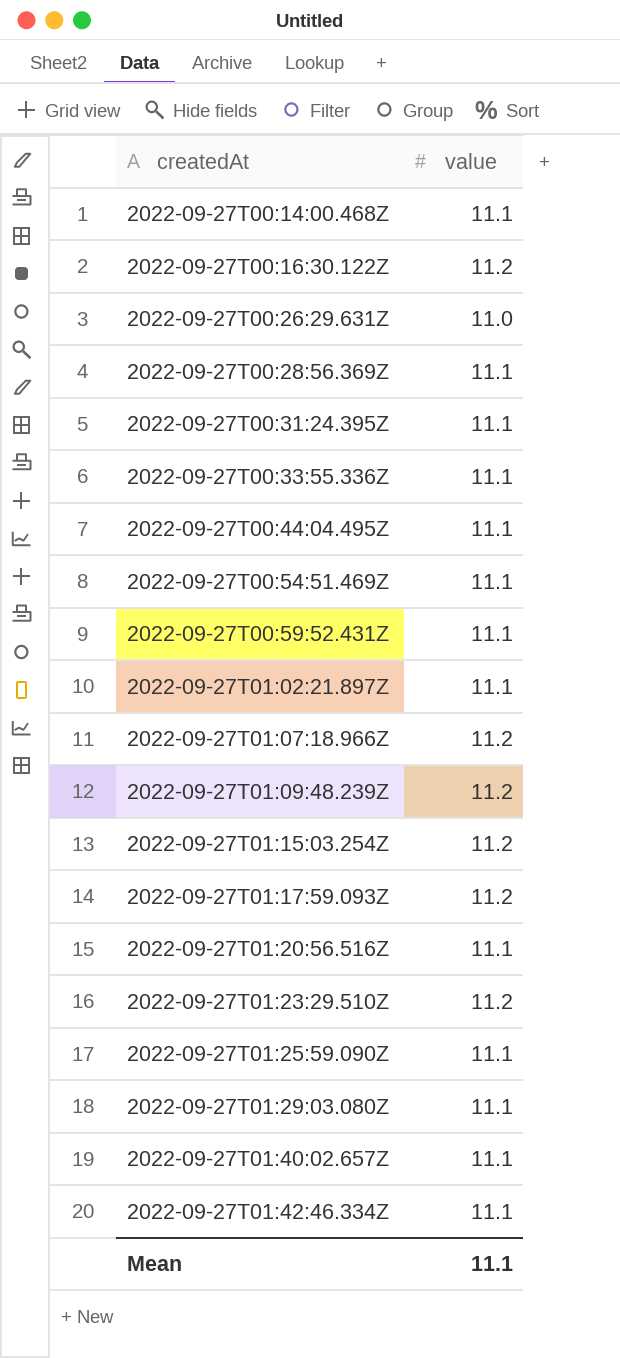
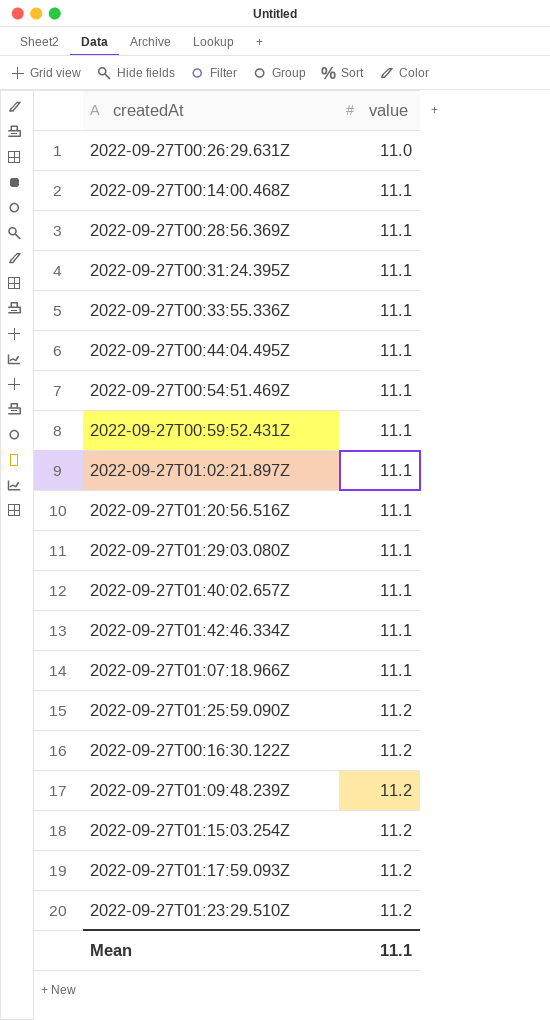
row order: createdAt ascending -> value ascending
2022-09-27T01:07:18.966Z | value: 11.2 -> 11.1
2022-09-27T01:25:59.090Z | value: 11.1 -> 11.2

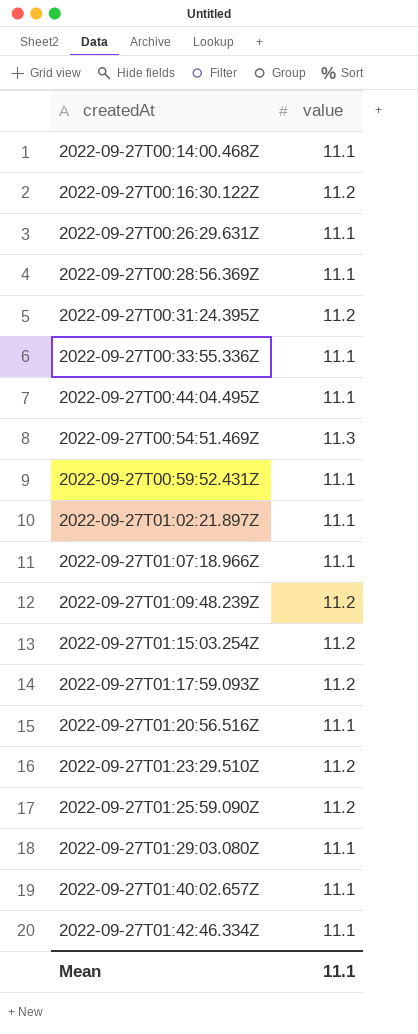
row order: value ascending -> createdAt ascending
2022-09-27T00:26:29.631Z | value: 11.0 -> 11.1
2022-09-27T00:31:24.395Z | value: 11.1 -> 11.2
2022-09-27T00:54:51.469Z | value: 11.1 -> 11.3

